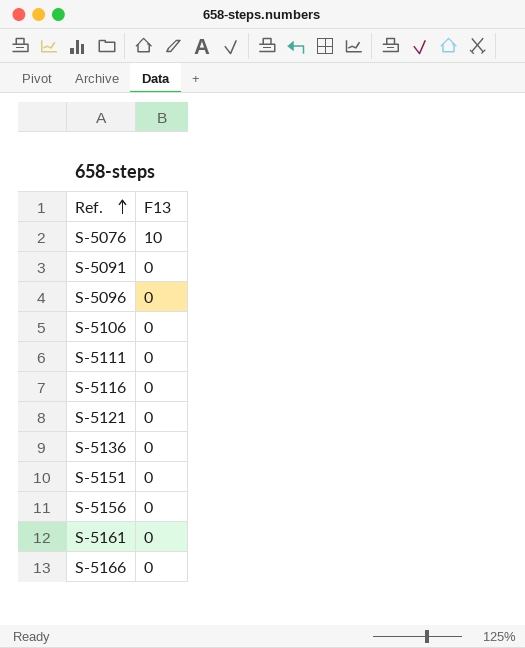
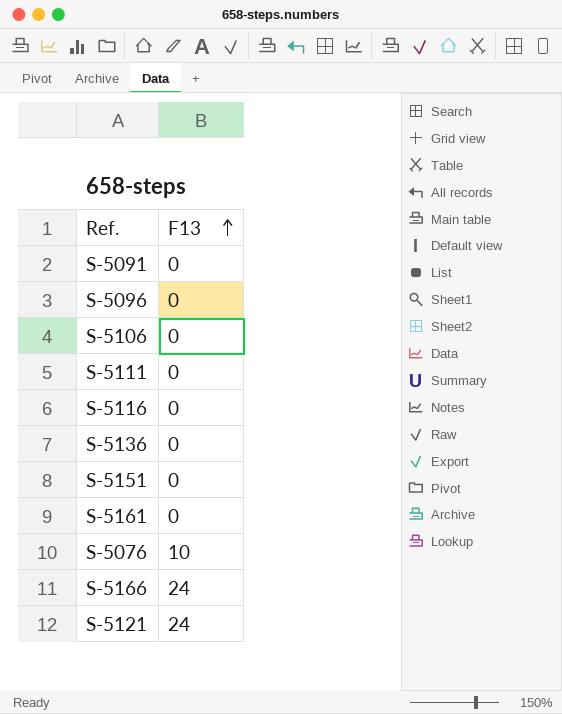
row order: Ref. ascending -> F13 ascending
row S-5156: 0 -> none
S-5166 | F13: 0 -> 24
S-5121 | F13: 0 -> 24

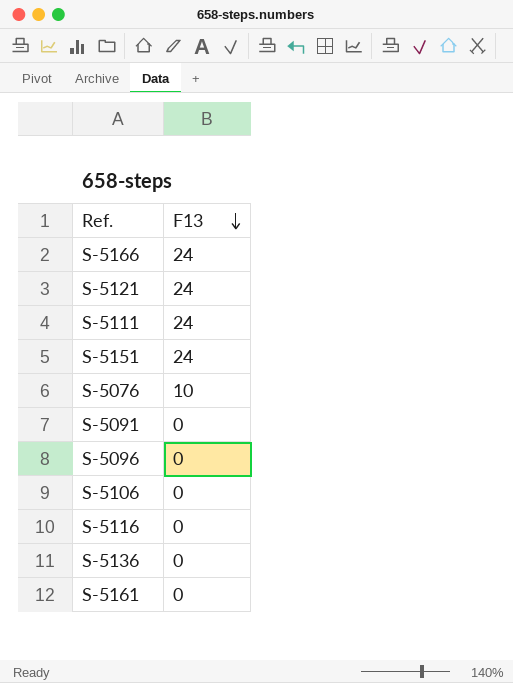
row order: F13 ascending -> F13 descending
S-5111 | F13: 0 -> 24
S-5151 | F13: 0 -> 24

